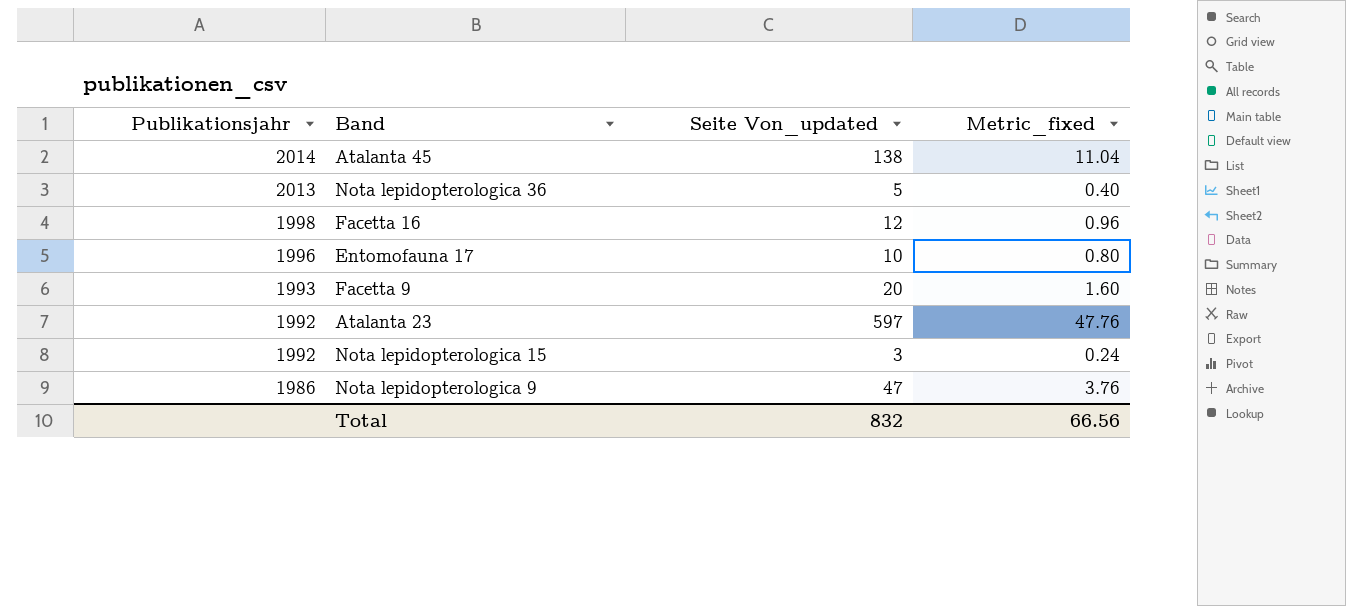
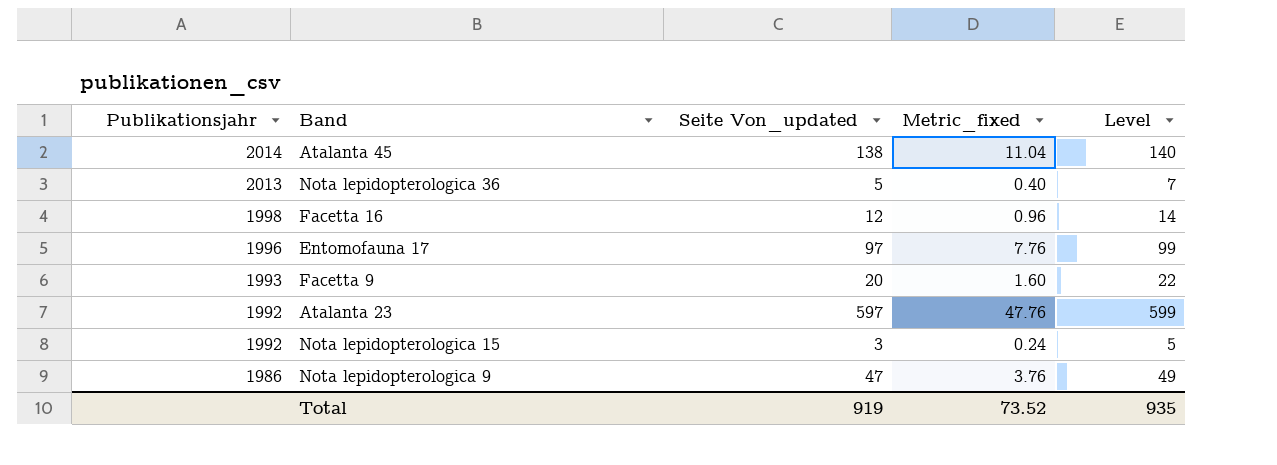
column Level | formula: none -> [Seite Von_updated] + 2
Entomofauna 17 | Seite Von_updated: 10 -> 97
Entomofauna 17 | Metric_fixed: 0.80 -> 7.76
Total | Seite Von_updated: 832 -> 919
Total | Metric_fixed: 66.56 -> 73.52

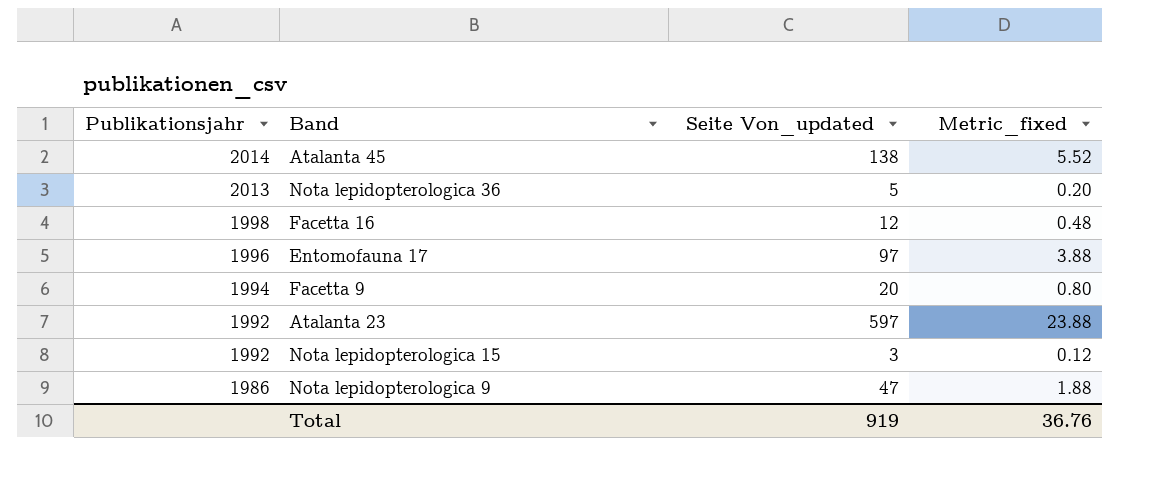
column Level | formula: [Seite Von_updated] + 2 -> none
column Metric_fixed | formula: [Seite Von_updated] * 0.08 -> [Seite Von_updated] * 0.04
Facetta 9 | Publikationsjahr: 1993 -> 1994
Total | Metric_fixed: 73.52 -> 36.76

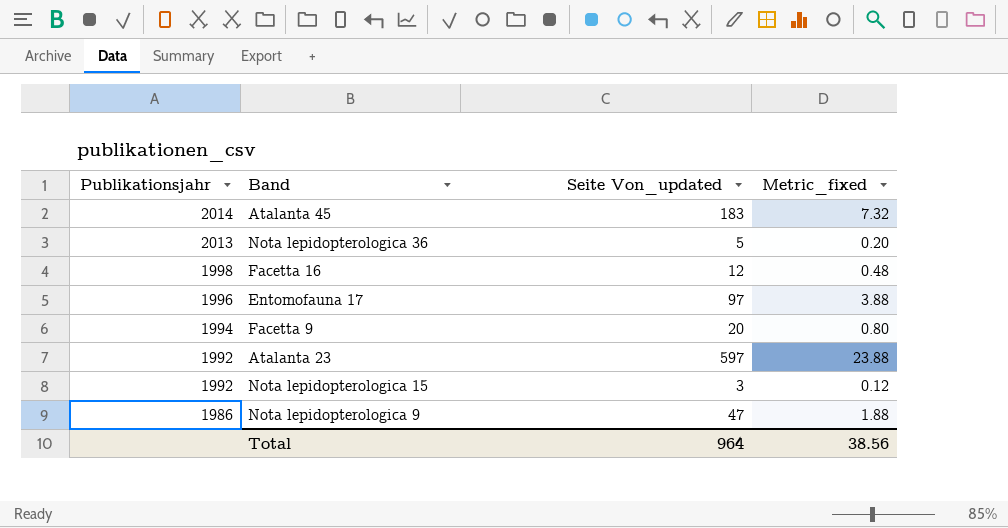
Atalanta 45 | Seite Von_updated: 138 -> 183
Atalanta 45 | Metric_fixed: 5.52 -> 7.32
Total | Seite Von_updated: 919 -> 964
Total | Metric_fixed: 36.76 -> 38.56

